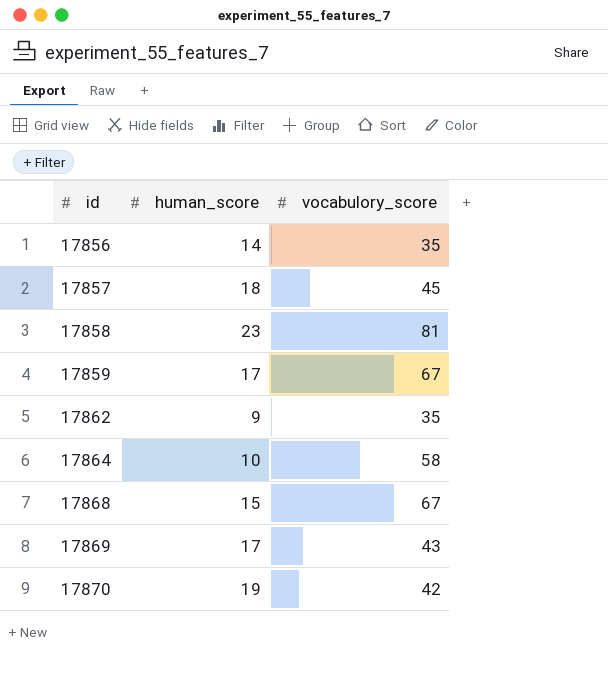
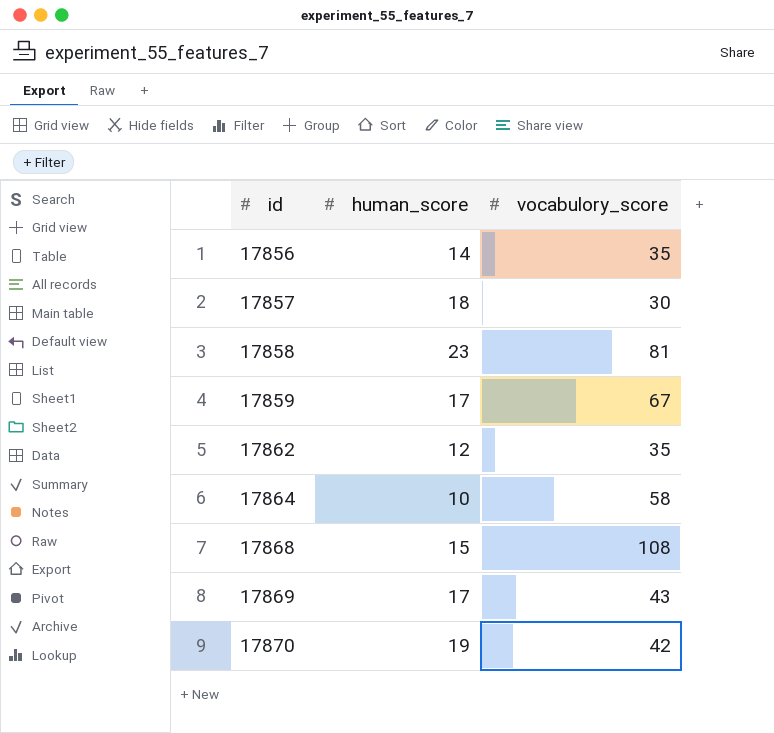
17857 | vocabulory_score: 45 -> 30
17862 | human_score: 9 -> 12
17868 | vocabulory_score: 67 -> 108

